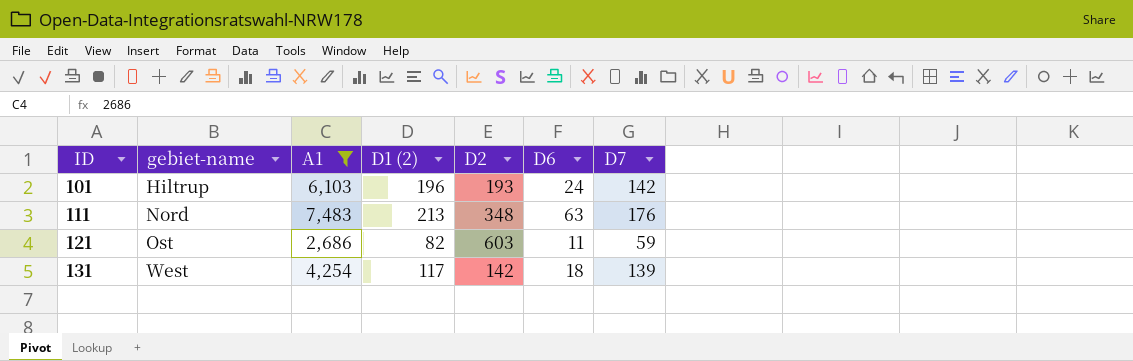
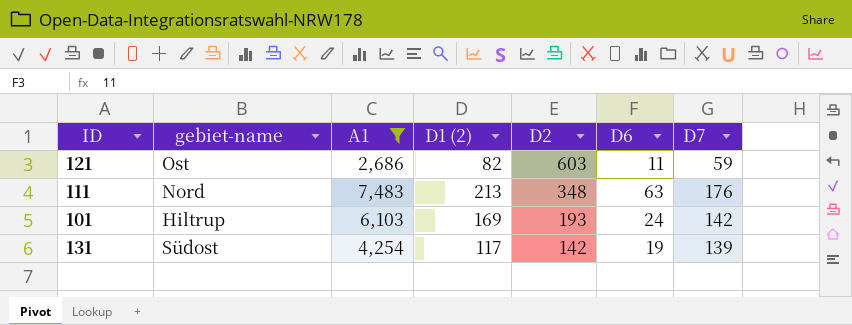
row order: ID ascending -> D2 descending
101 | D1 (2): 196 -> 169
131 | gebiet-name: West -> Südost
131 | D6: 18 -> 19

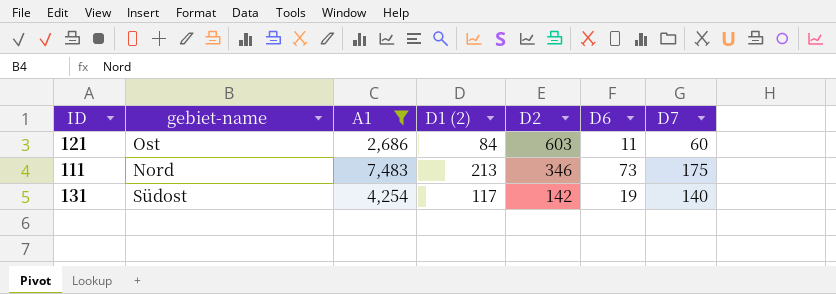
row 101: Hiltrup | 6,103 | 169 | 193 | 24 | 142 -> none
121 | D1 (2): 82 -> 84
121 | D7: 59 -> 60
111 | D2: 348 -> 346
111 | D6: 63 -> 73
111 | D7: 176 -> 175
131 | D7: 139 -> 140

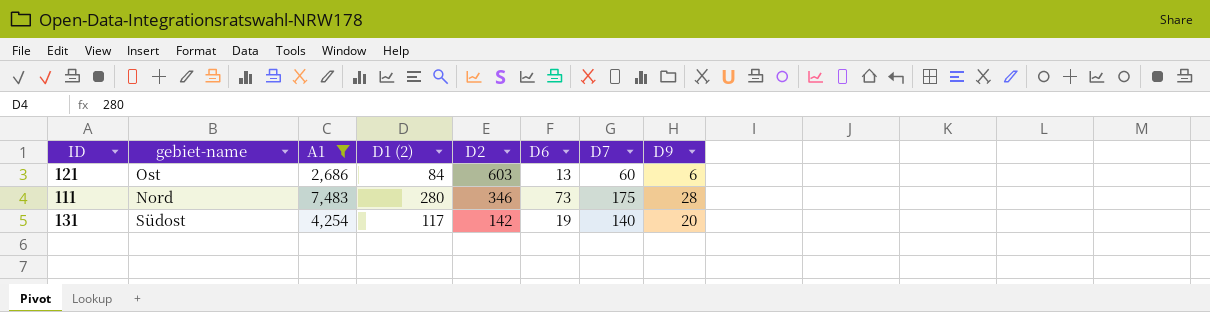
column D9 | position: none -> 8
121 | D6: 11 -> 13
111 | D1 (2): 213 -> 280

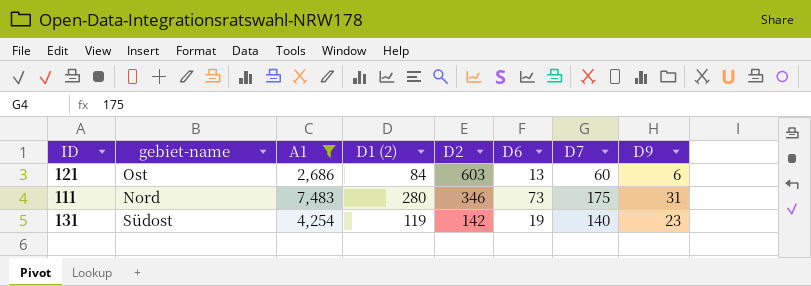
111 | D9: 28 -> 31
131 | D1 (2): 117 -> 119
131 | D9: 20 -> 23

